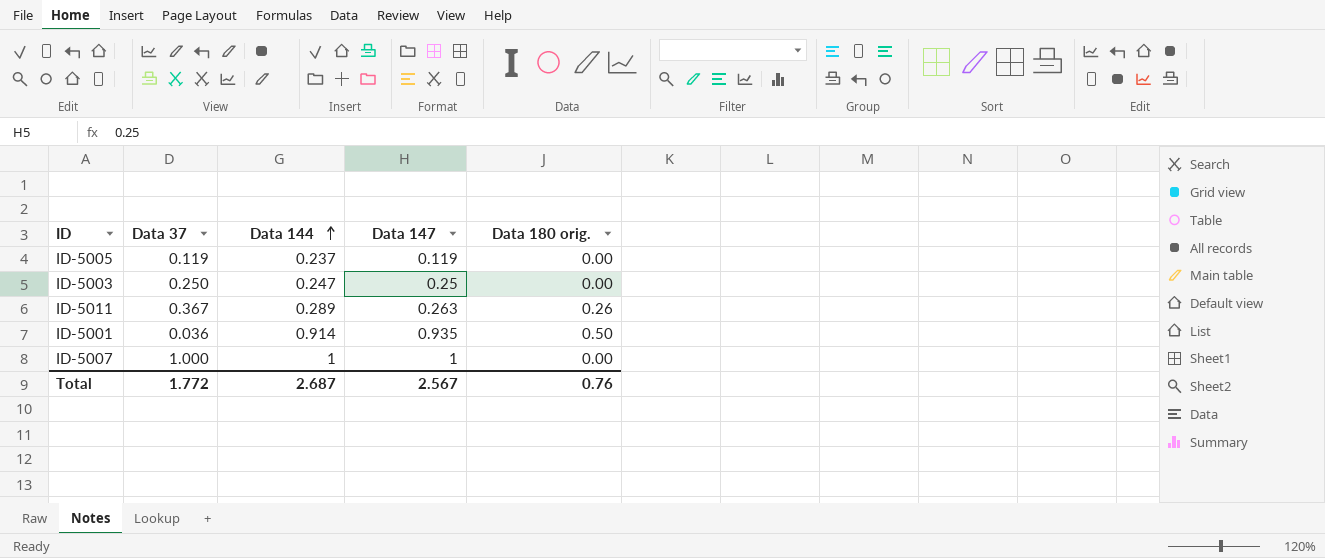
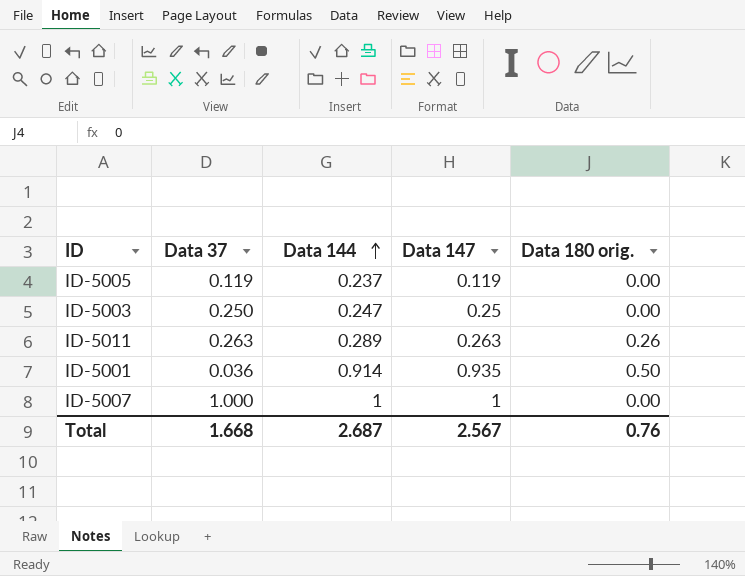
ID-5011 | Data 37: 0.367 -> 0.263
Total | Data 37: 1.772 -> 1.668

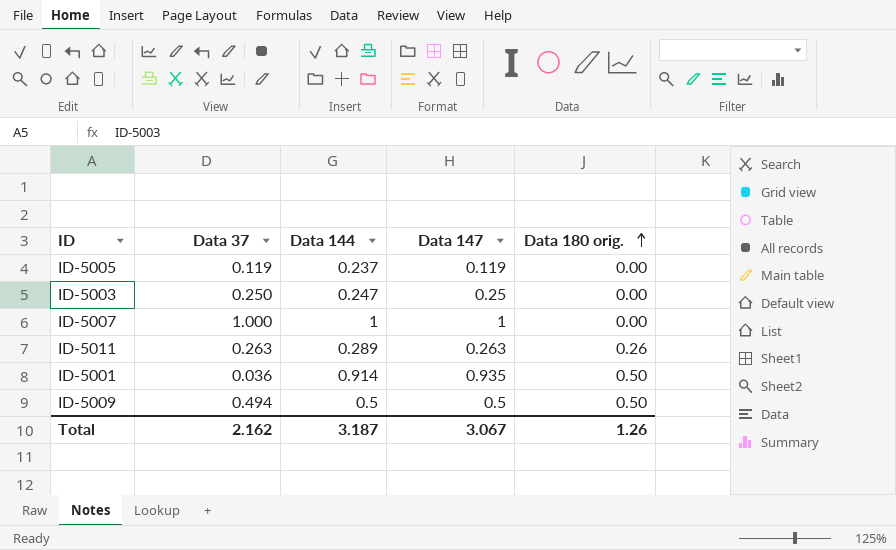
row order: Data 144 ascending -> Data 180 orig. ascending
row ID-5009: none -> 0.494 | 0.5 | 0.5 | 0.50
Total | Data 37: 1.668 -> 2.162
Total | Data 144: 2.687 -> 3.187
Total | Data 147: 2.567 -> 3.067
Total | Data 180 orig.: 0.76 -> 1.26

